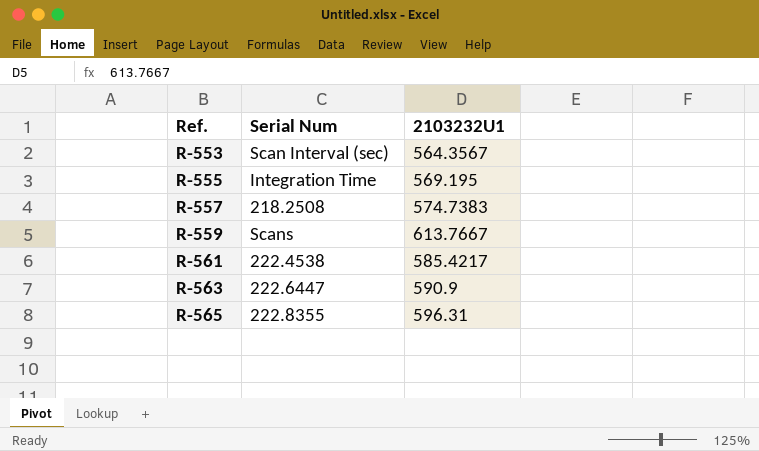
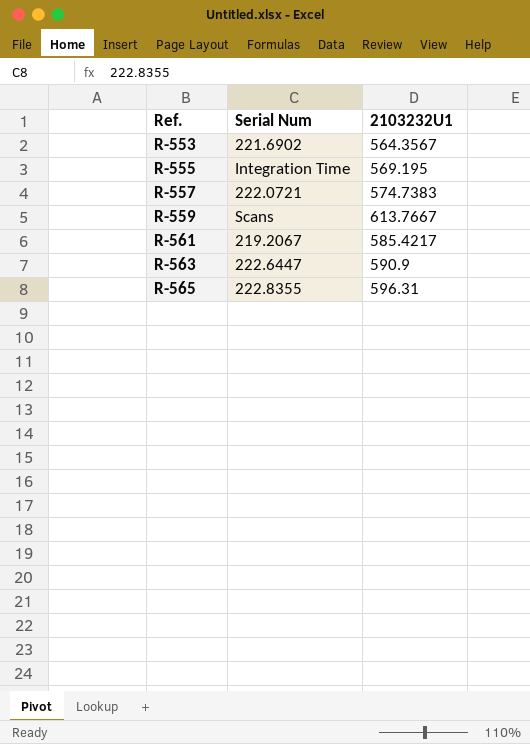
R-553 | Serial Num: Scan Interval (sec) -> 221.6902
R-557 | Serial Num: 218.2508 -> 222.0721
R-561 | Serial Num: 222.4538 -> 219.2067

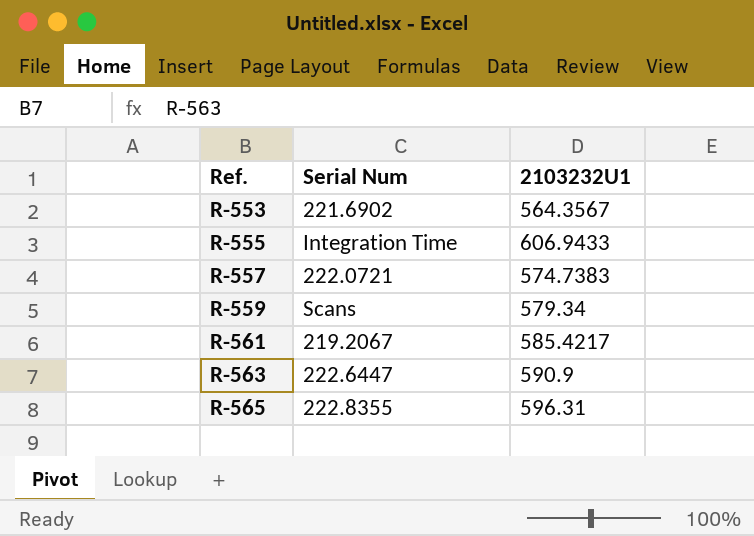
R-555 | 2103232U1: 569.195 -> 606.9433
R-559 | 2103232U1: 613.7667 -> 579.34

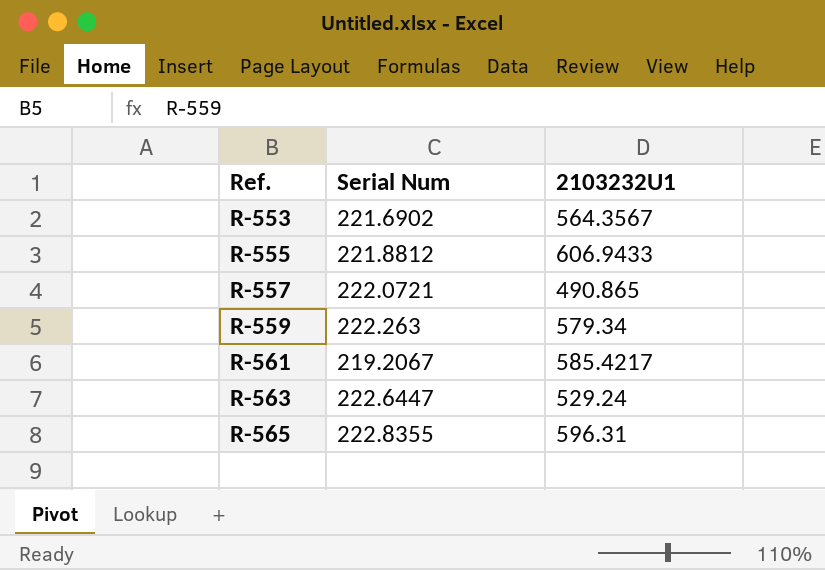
R-555 | Serial Num: Integration Time -> 221.8812
R-557 | 2103232U1: 574.7383 -> 490.865
R-559 | Serial Num: Scans -> 222.263
R-563 | 2103232U1: 590.9 -> 529.24

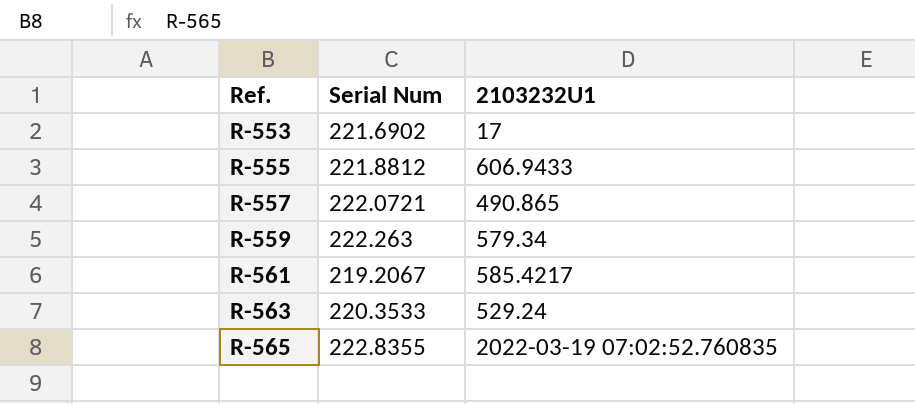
R-553 | 2103232U1: 564.3567 -> 17
R-563 | Serial Num: 222.6447 -> 220.3533
R-565 | 2103232U1: 596.31 -> 2022-03-19 07:02:52.760835

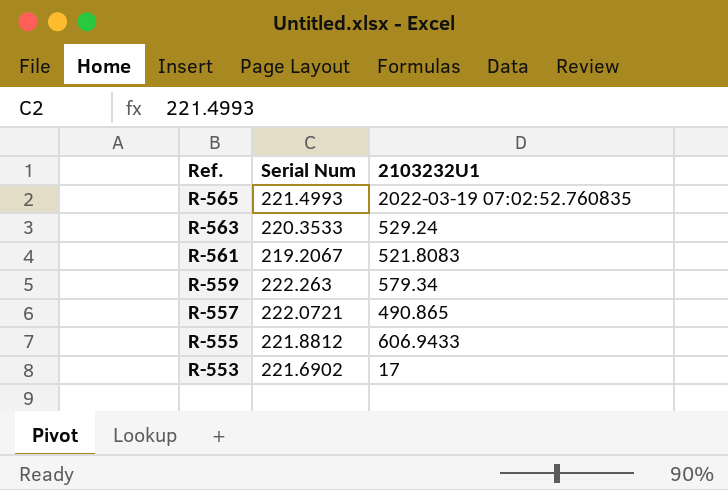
row order: Ref. ascending -> Ref. descending
R-565 | Serial Num: 222.8355 -> 221.4993
R-561 | 2103232U1: 585.4217 -> 521.8083

